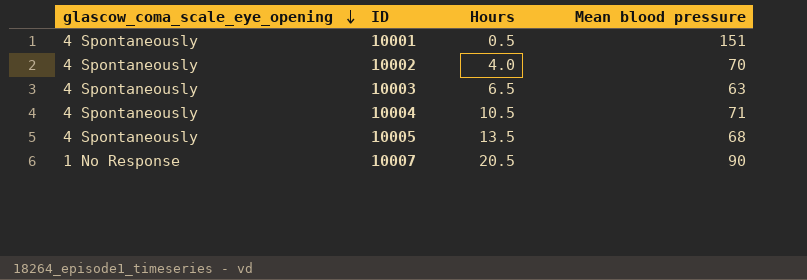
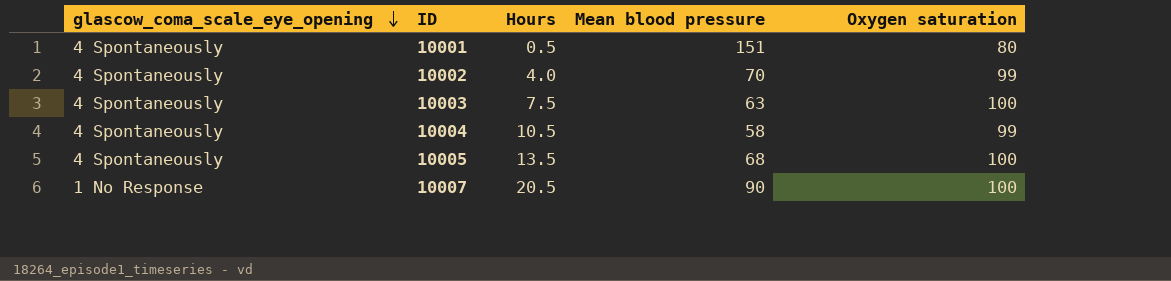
column Oxygen saturation | position: none -> 5
10003 | Hours: 6.5 -> 7.5
10004 | Mean blood pressure: 71 -> 58

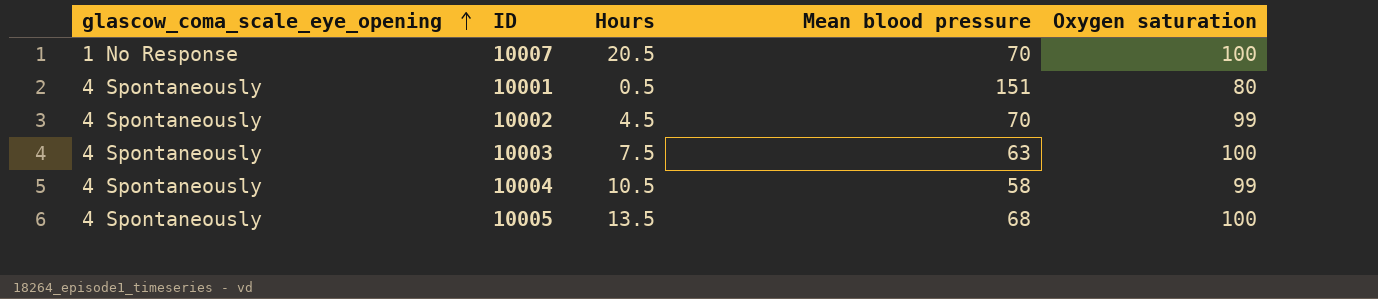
row order: glascow_coma_scale_eye_opening descending -> glascow_coma_scale_eye_opening ascending
10007 | Mean blood pressure: 90 -> 70
10002 | Hours: 4.0 -> 4.5

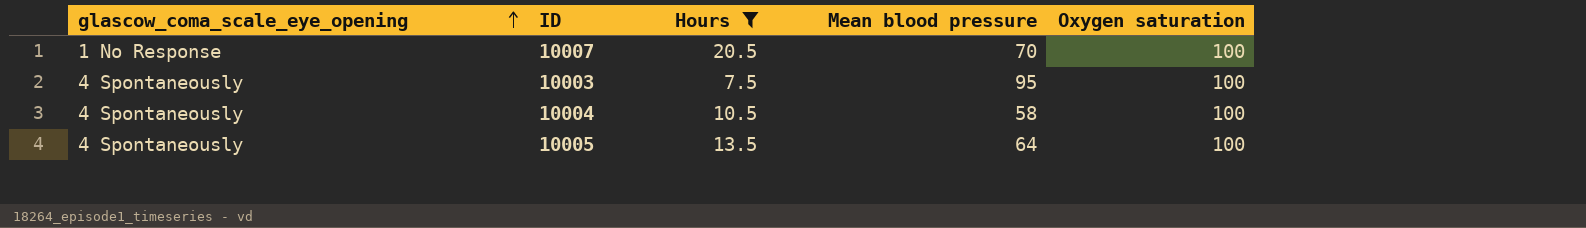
filter: none -> Hours >= 7.5
10003 | Mean blood pressure: 63 -> 95
10004 | Oxygen saturation: 99 -> 100
10005 | Mean blood pressure: 68 -> 64

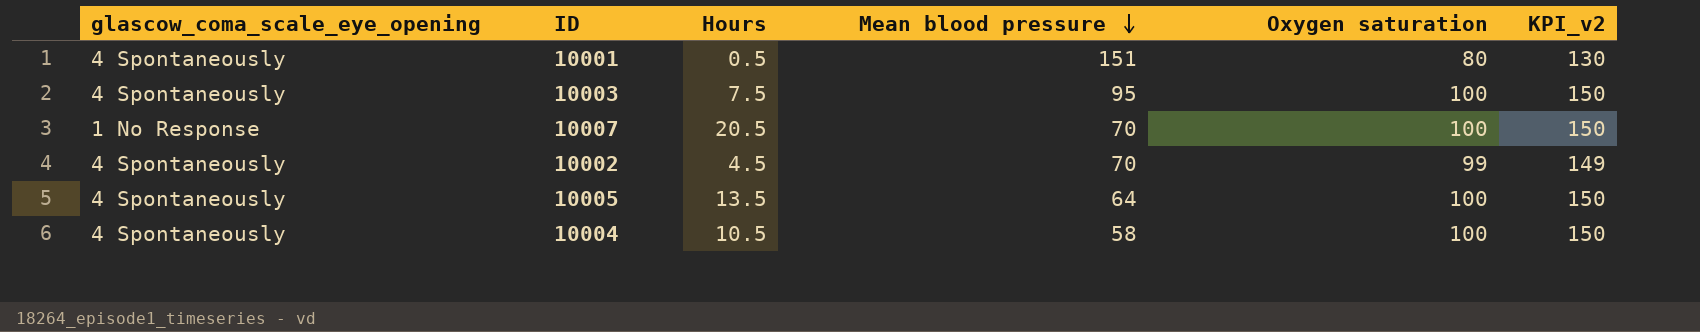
filter: Hours >= 7.5 -> none
row order: glascow_coma_scale_eye_opening ascending -> Mean blood pressure descending
column KPI_v2 | formula: none -> [Oxygen saturation] + 50

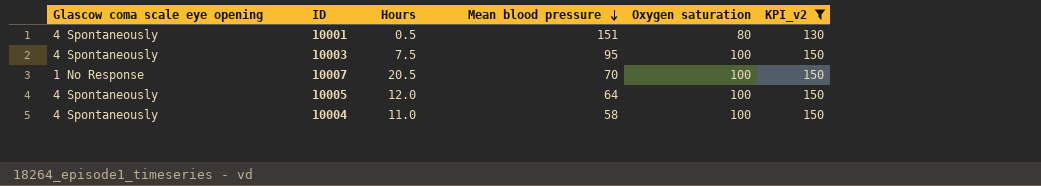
filter: none -> KPI_v2 != 149
column name: glascow_coma_scale_eye_opening -> Glascow coma scale eye opening
10005 | Hours: 13.5 -> 12.0
10004 | Hours: 10.5 -> 11.0

